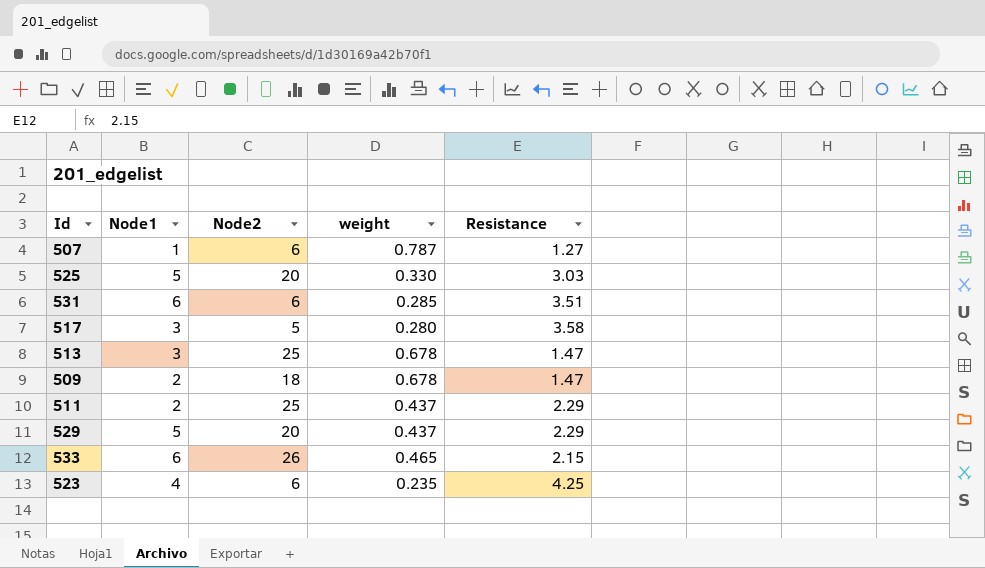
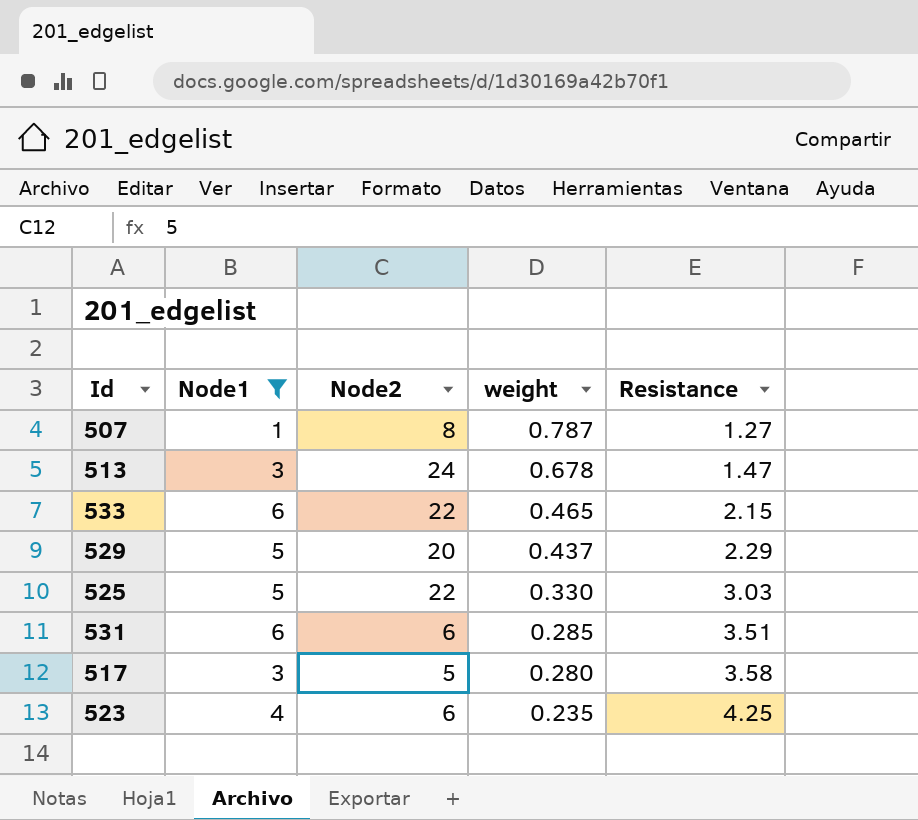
filter: none -> Node1 != 2
row order: none -> weight descending
507 | Node2: 6 -> 8
513 | Node2: 25 -> 24
533 | Node2: 26 -> 22
525 | Node2: 20 -> 22

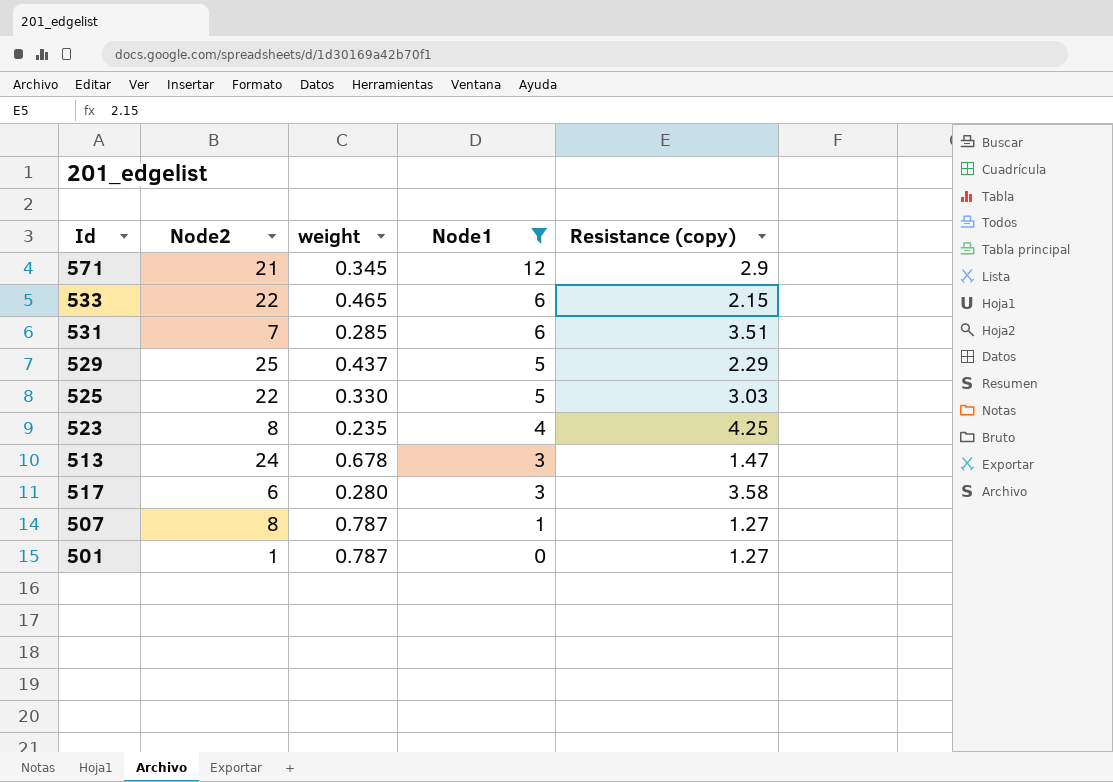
row order: weight descending -> Node1 descending
column Node1 | position: 2 -> 4
column name: Resistance -> Resistance (copy)
row 571: none -> 21 | 0.345 | 12 | 2.9
531 | Node2: 6 -> 7
529 | Node2: 20 -> 25
523 | Node2: 6 -> 8
517 | Node2: 5 -> 6
row 501: none -> 1 | 0.787 | 0 | 1.27

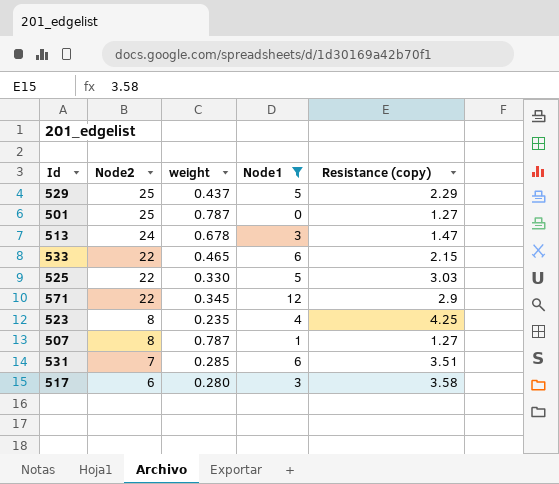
row order: Node1 descending -> Node2 descending
501 | Node2: 1 -> 25
571 | Node2: 21 -> 22

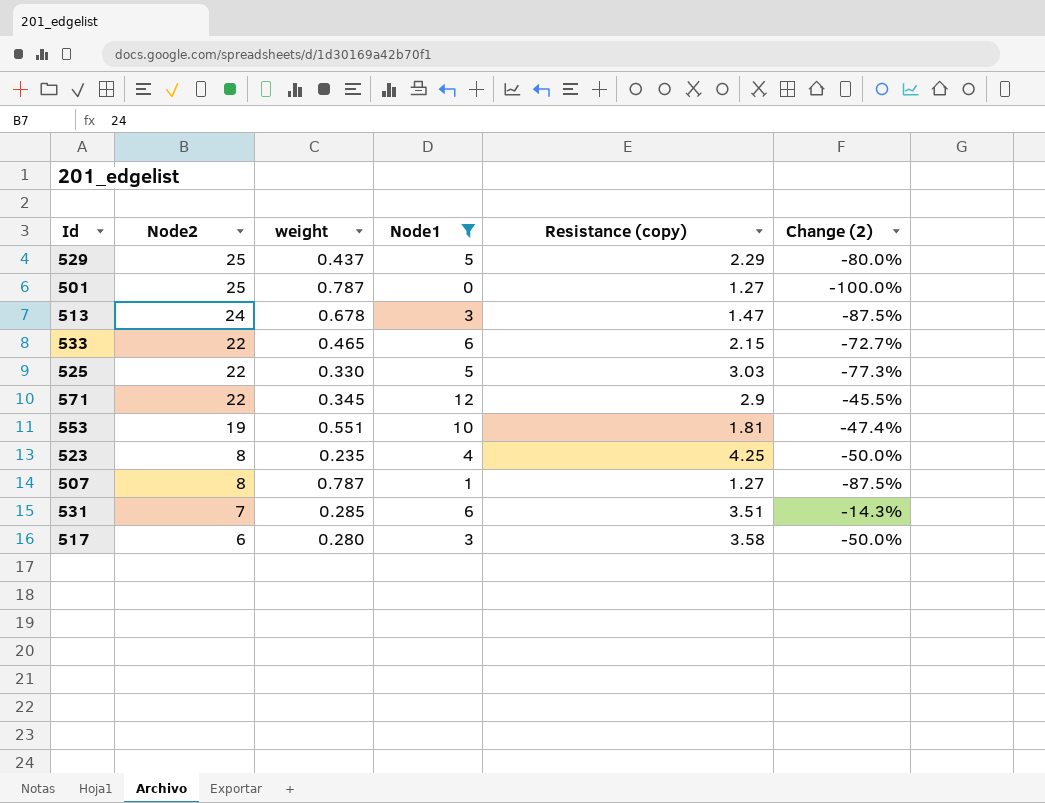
column Change (2) | formula: none -> ([Node1] - [Node2]) / [Node2]
row 553: none -> 19 | 0.551 | 10 | 1.81 | -47.4%

